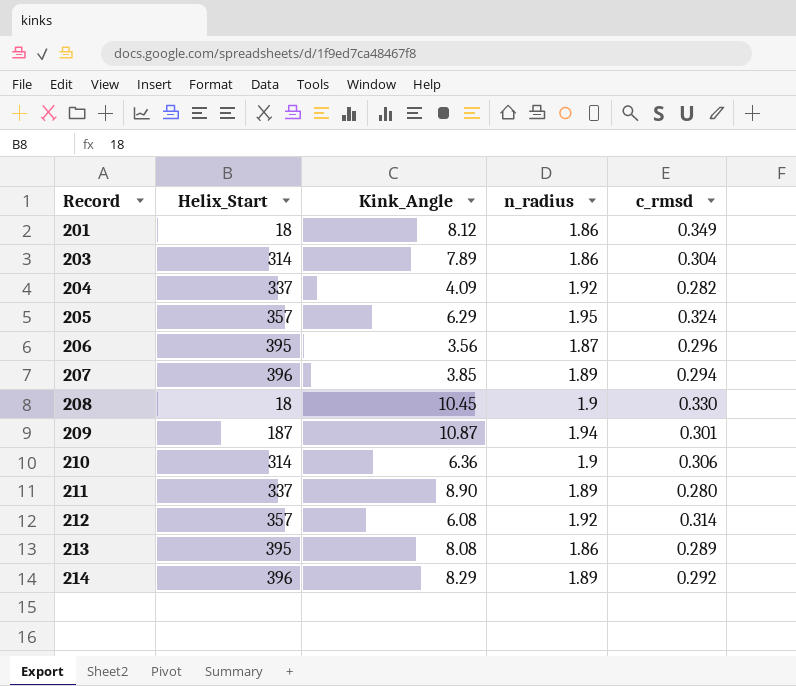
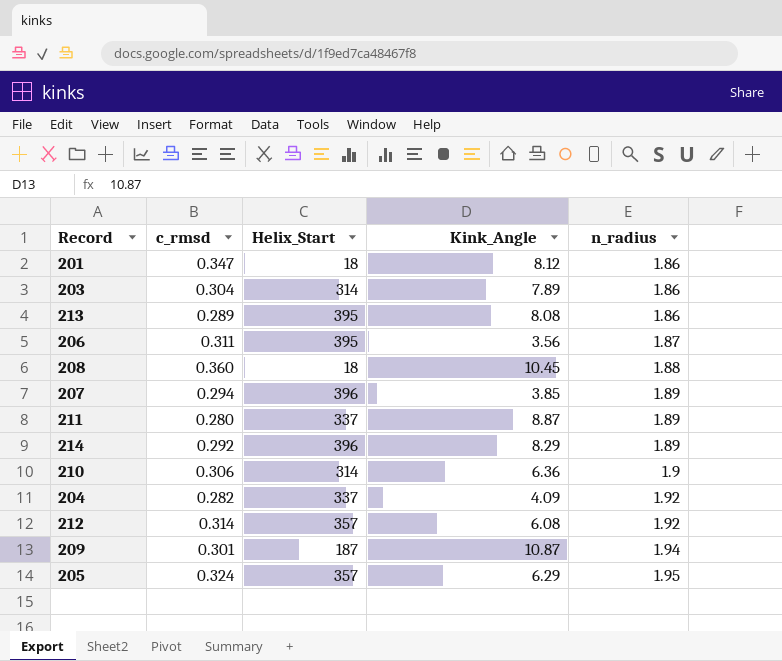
row order: Record ascending -> n_radius ascending
column c_rmsd | position: 5 -> 2
201 | c_rmsd: 0.349 -> 0.347
206 | c_rmsd: 0.296 -> 0.311
208 | c_rmsd: 0.330 -> 0.360
208 | n_radius: 1.9 -> 1.88
211 | Kink_Angle: 8.90 -> 8.87

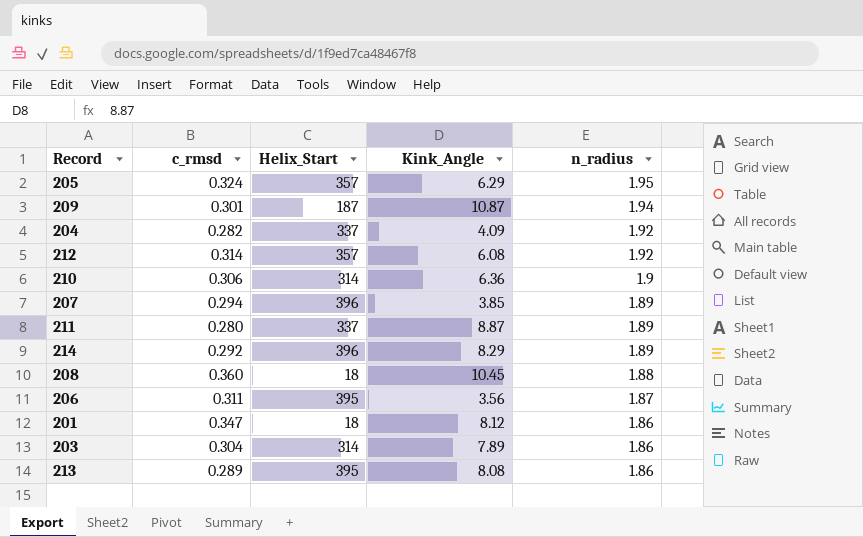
row order: n_radius ascending -> n_radius descending

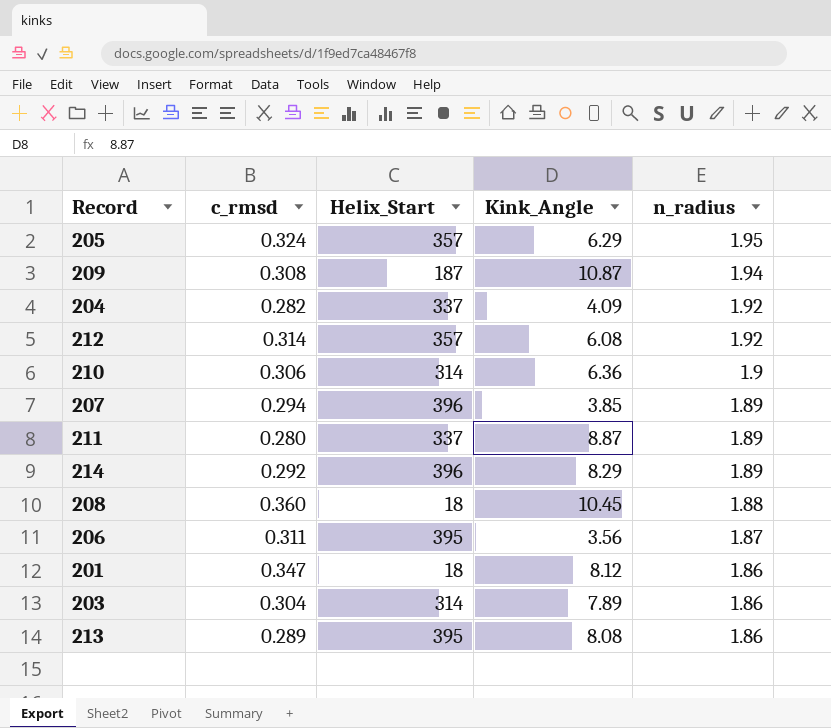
209 | c_rmsd: 0.301 -> 0.308

